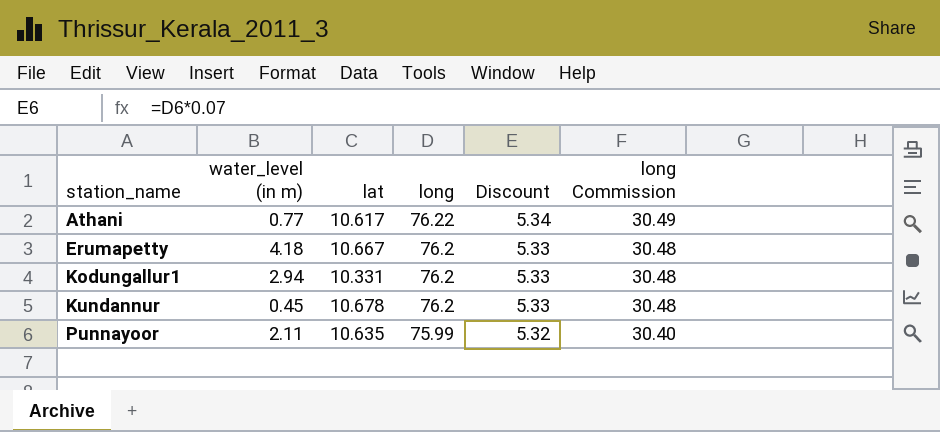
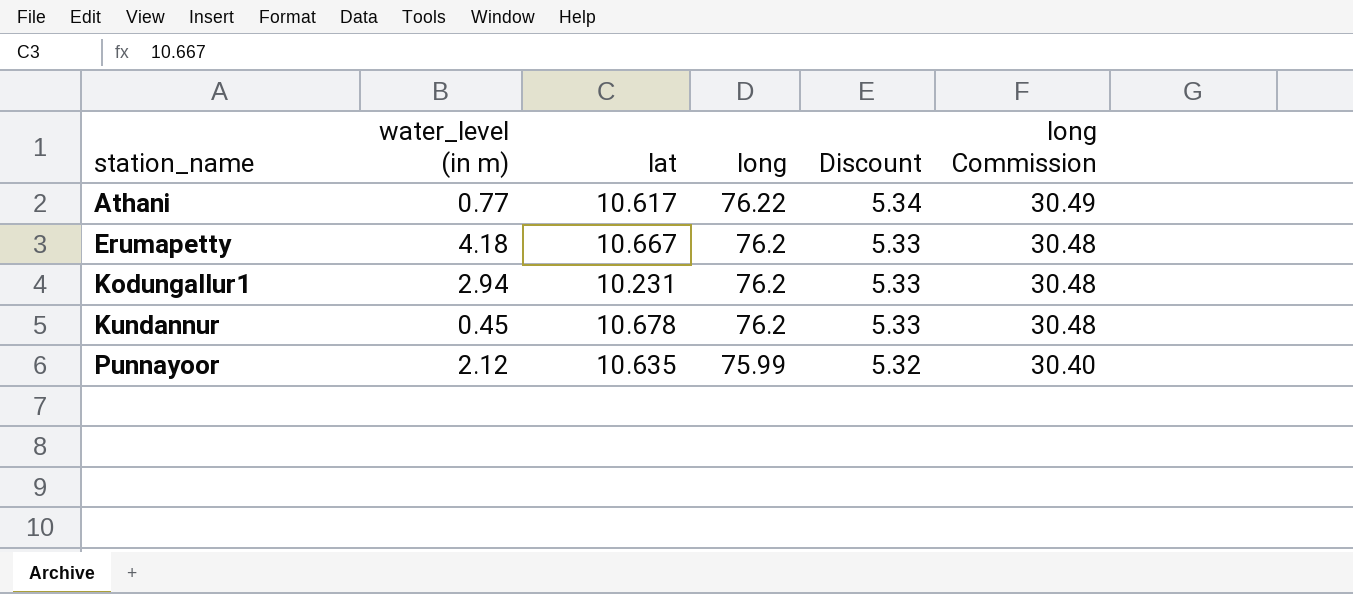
Kodungallur1 | lat: 10.331 -> 10.231
Punnayoor | water_level (in m): 2.11 -> 2.12

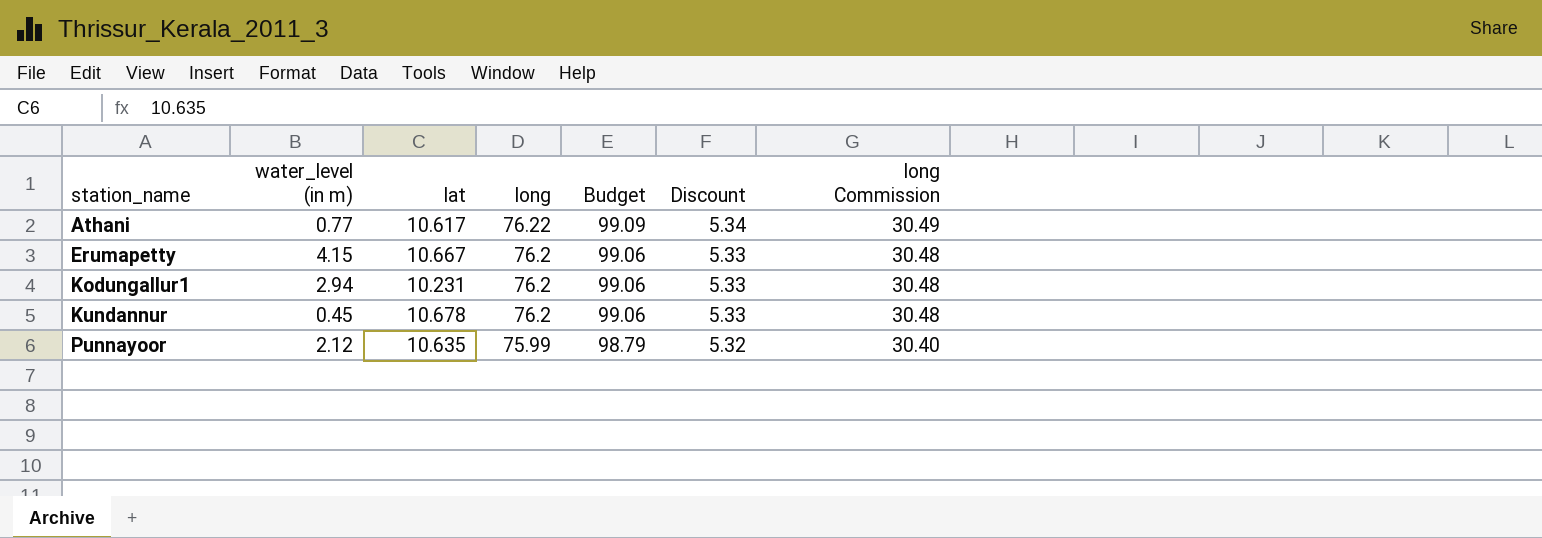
column Budget | formula: none -> [long] * 1.3
Erumapetty | water_level (in m): 4.18 -> 4.15

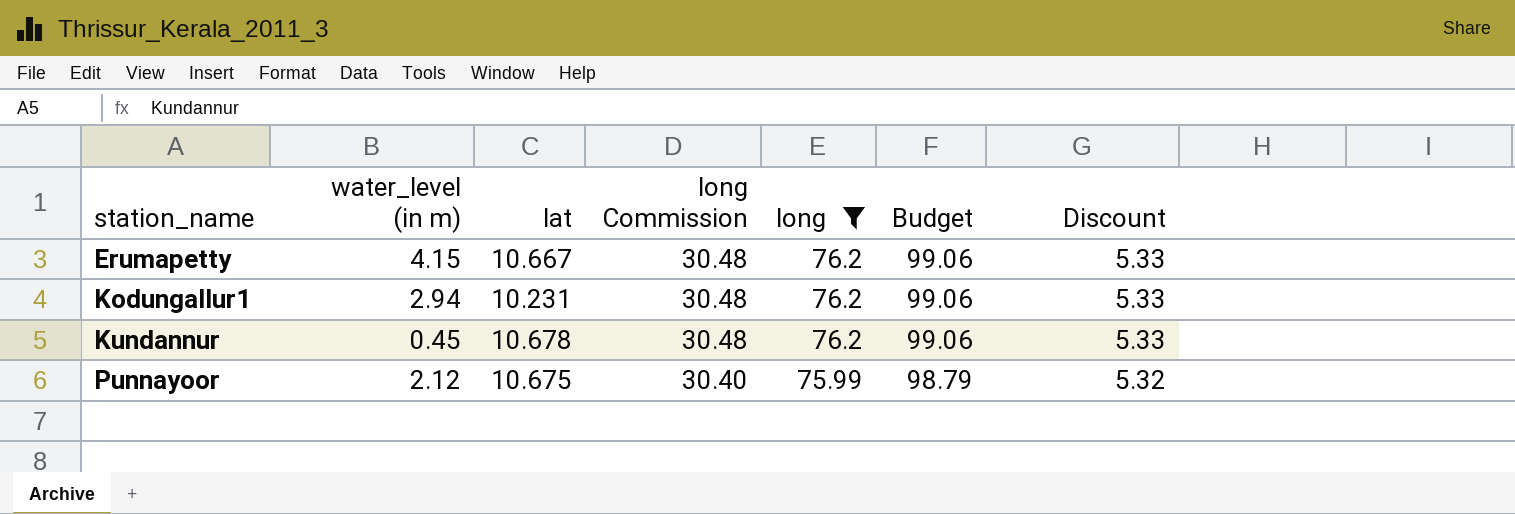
filter: none -> long != 76.22
column long Commission | position: 7 -> 4
Punnayoor | lat: 10.635 -> 10.675

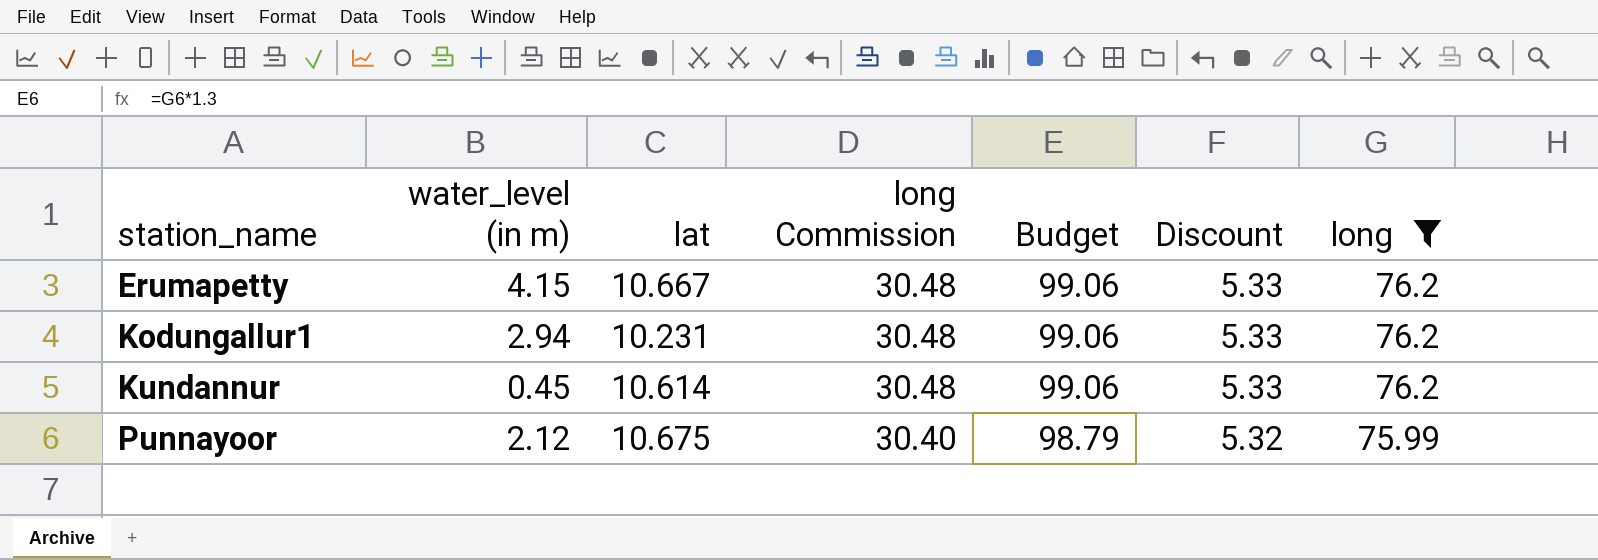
column long | position: 5 -> 7
Kundannur | lat: 10.678 -> 10.614

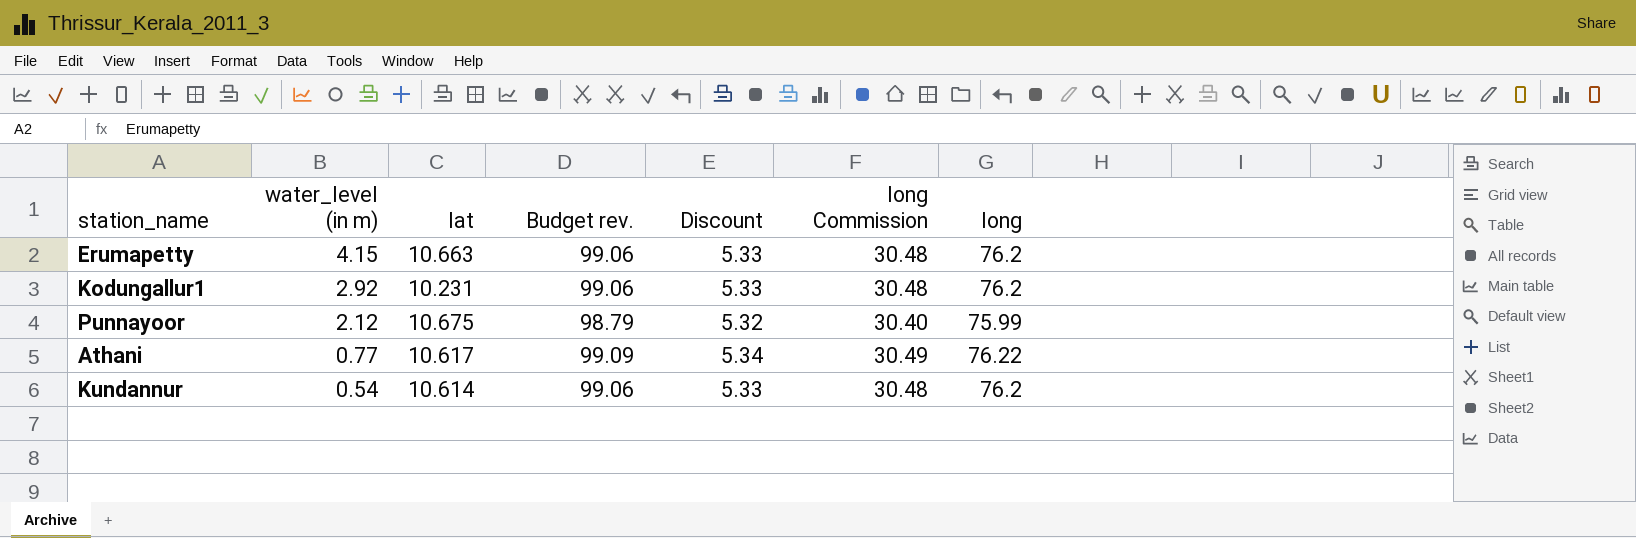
filter: long != 76.22 -> none
row order: station_name ascending -> water_level (in m) descending
column name: Budget -> Budget rev.
column long Commission | position: 4 -> 6
Erumapetty | lat: 10.667 -> 10.663
Kodungallur1 | water_level (in m): 2.94 -> 2.92
Kundannur | water_level (in m): 0.45 -> 0.54

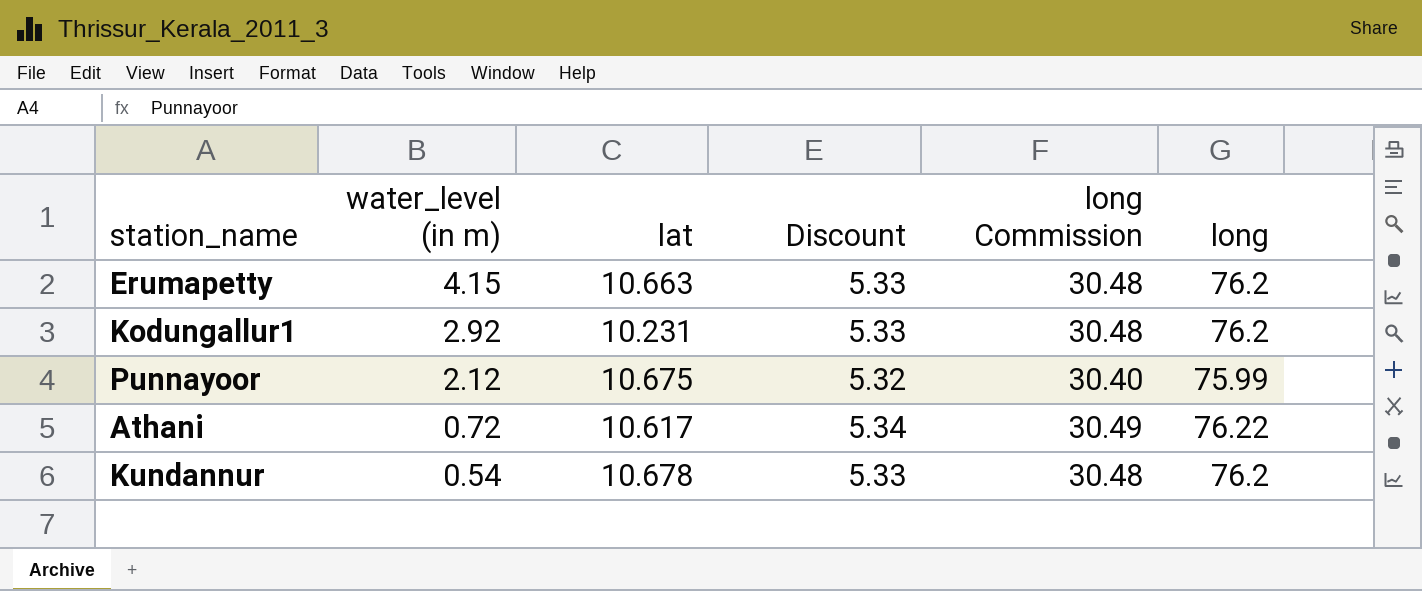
column Budget rev. | formula: [long] * 1.3 -> none
Athani | water_level (in m): 0.77 -> 0.72
Kundannur | lat: 10.614 -> 10.678

